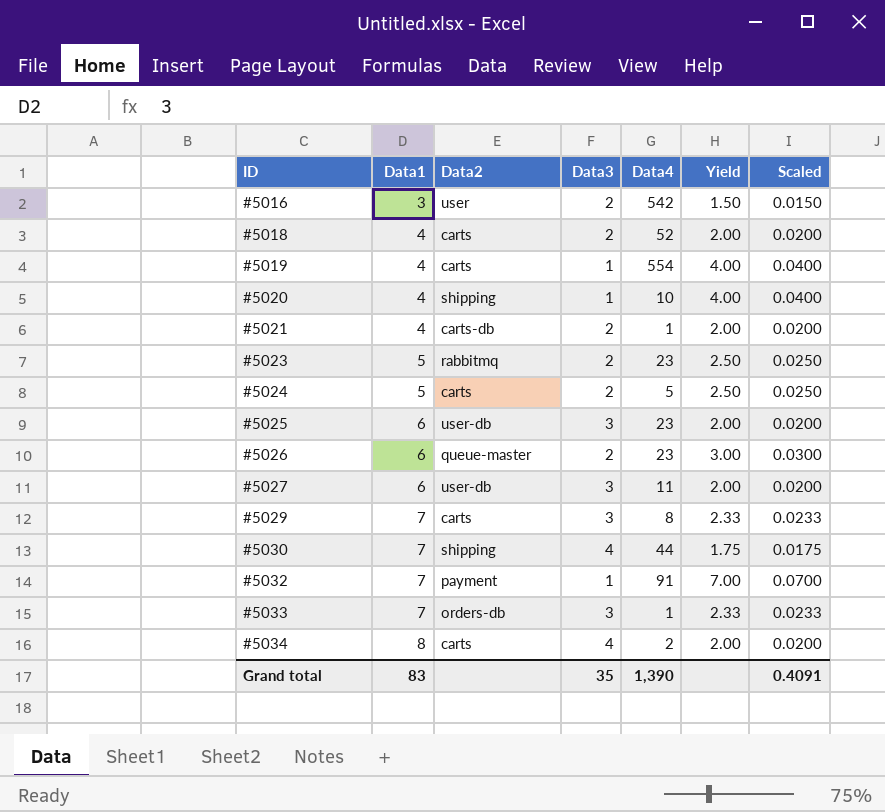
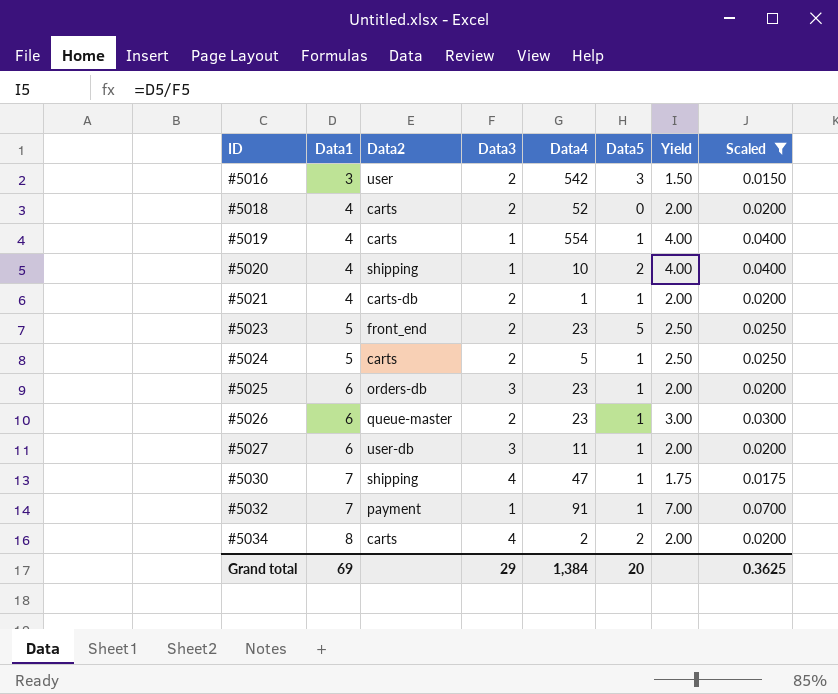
filter: none -> Scaled != 0.0233
column Data5 | position: none -> 6
#5023 | Data2: rabbitmq -> front_end
#5025 | Data2: user-db -> orders-db
#5030 | Data4: 44 -> 47
Grand total | Data1: 83 -> 69
Grand total | Data3: 35 -> 29
Grand total | Data4: 1,390 -> 1,384
Grand total | Scaled: 0.4091 -> 0.3625

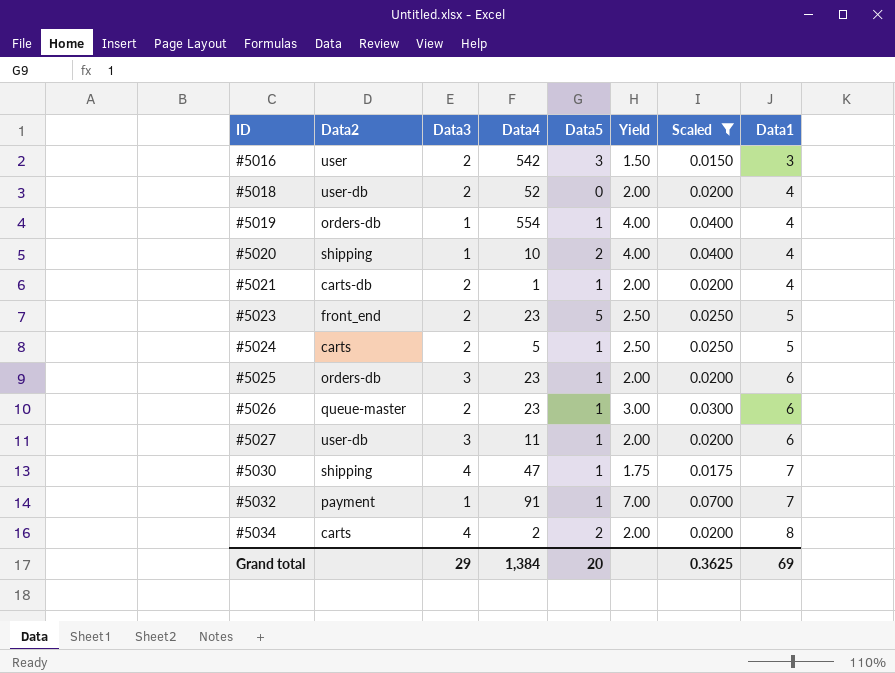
column Data1 | position: 2 -> 8
#5018 | Data2: carts -> user-db
#5019 | Data2: carts -> orders-db

